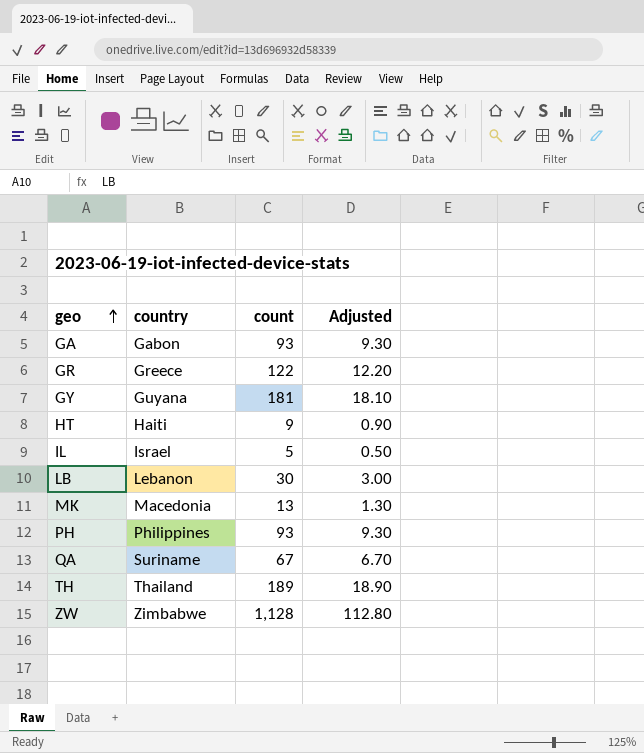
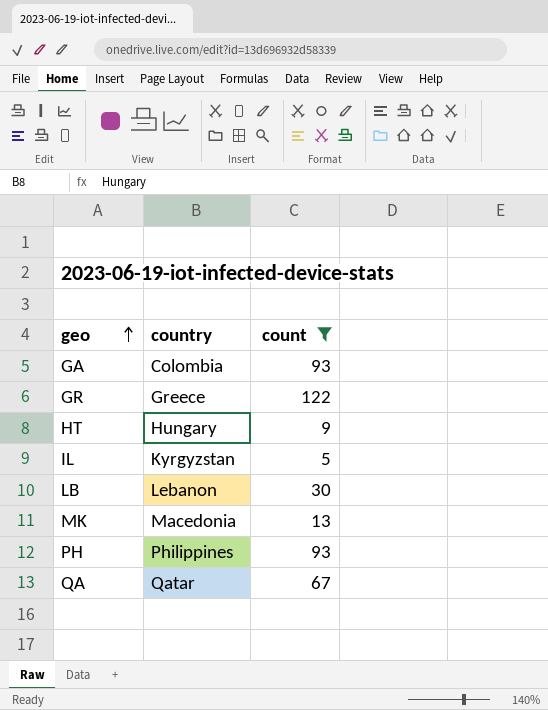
filter: none -> count <= 122
column Adjusted | formula: [count] * 0.1 -> none
GA | country: Gabon -> Colombia
HT | country: Haiti -> Hungary
IL | country: Israel -> Kyrgyzstan
QA | country: Suriname -> Qatar

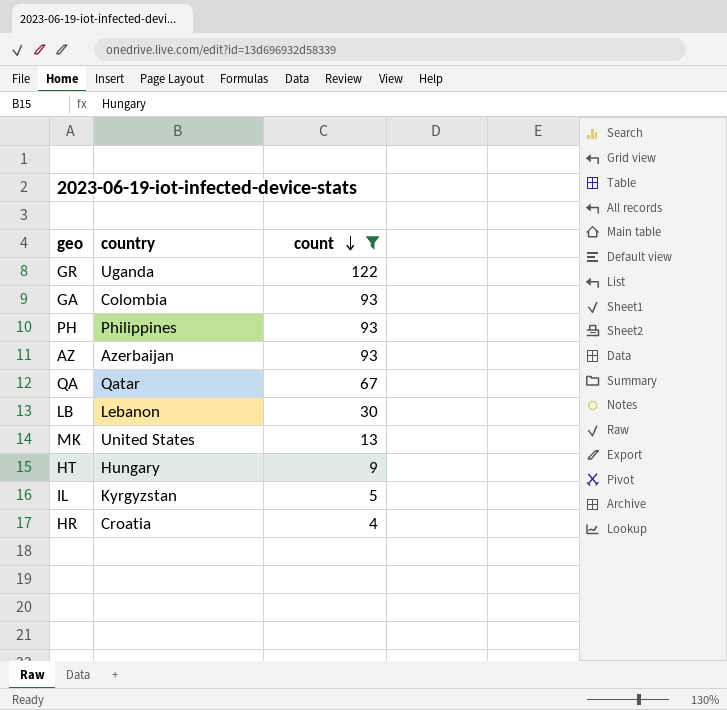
row order: geo ascending -> count descending
GR | country: Greece -> Uganda
row AZ: none -> Azerbaijan | 93
MK | country: Macedonia -> United States
row HR: none -> Croatia | 4

